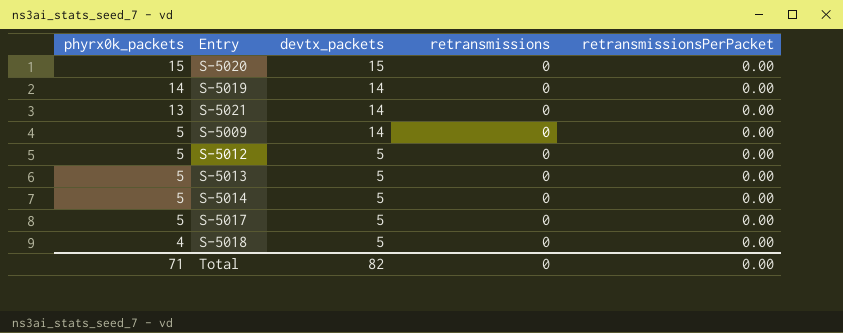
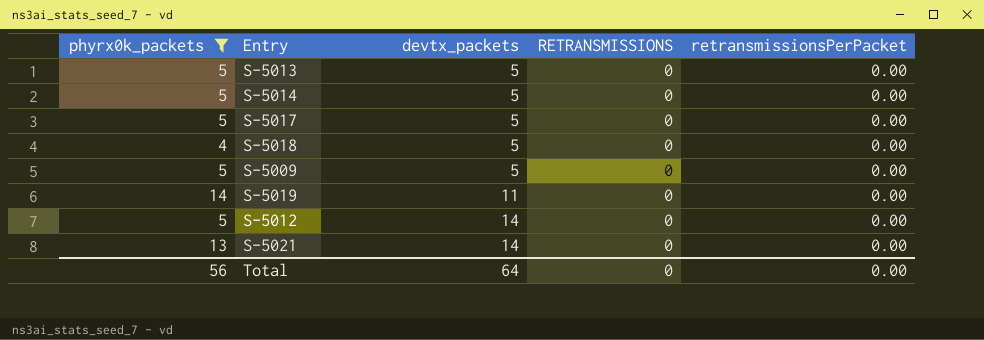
filter: none -> phyrx0k_packets != 15
row order: phyrx0k_packets descending -> devtx_packets ascending
column name: retransmissions -> RETRANSMISSIONS
S-5009 | devtx_packets: 14 -> 5
S-5019 | devtx_packets: 14 -> 11
S-5012 | devtx_packets: 5 -> 14
Total | phyrx0k_packets: 71 -> 56
Total | devtx_packets: 82 -> 64

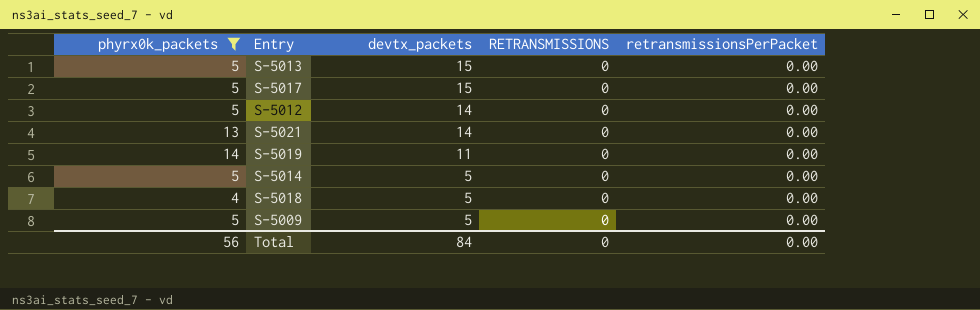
row order: devtx_packets ascending -> devtx_packets descending
S-5013 | devtx_packets: 5 -> 15
S-5017 | devtx_packets: 5 -> 15
Total | devtx_packets: 64 -> 84

